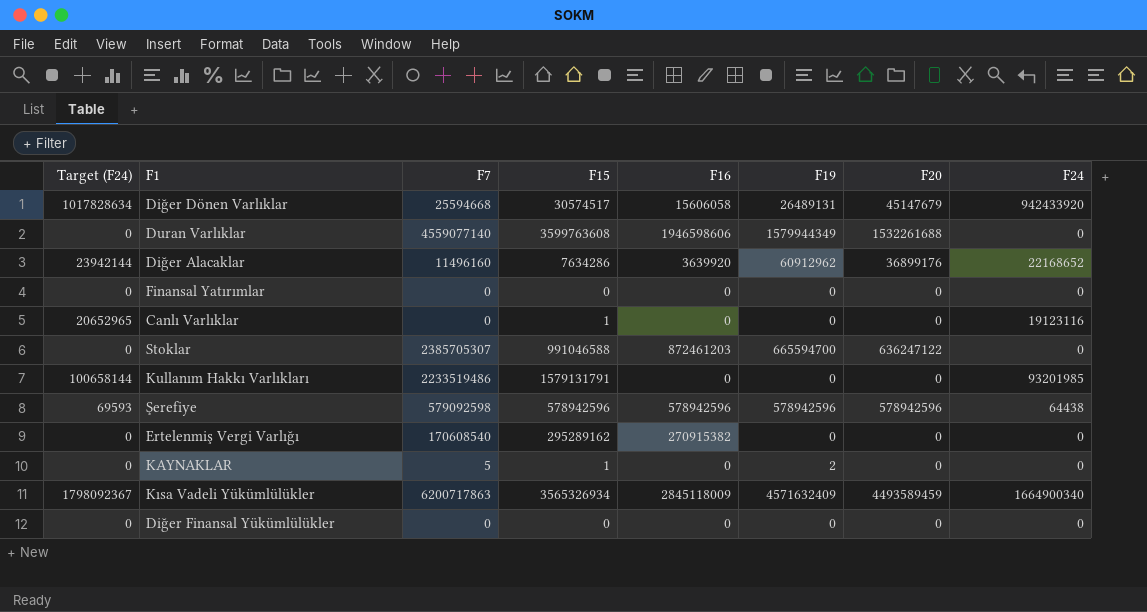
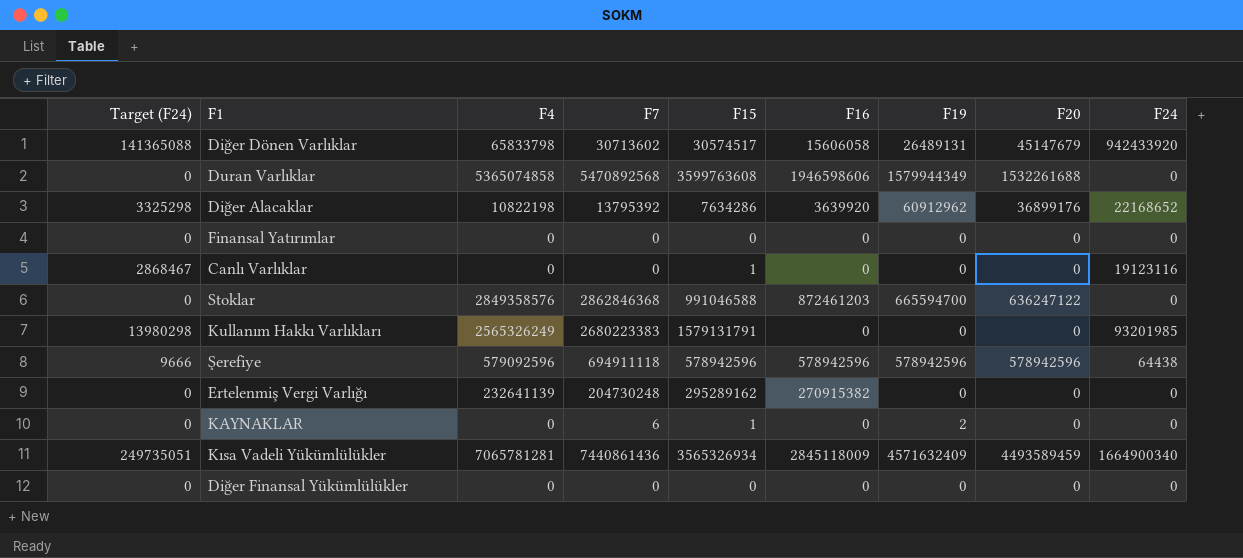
column Target (F24) | formula: [F24] * 1.08 -> [F24] * 0.15
column F4 | position: none -> 3
Diğer Dönen Varlıklar | F7: 25594668 -> 30713602
Duran Varlıklar | F7: 4559077140 -> 5470892568
Diğer Alacaklar | F7: 11496160 -> 13795392
Stoklar | F7: 2385705307 -> 2862846368
Kullanım Hakkı Varlıkları | F7: 2233519486 -> 2680223383
Şerefiye | F7: 579092598 -> 694911118
Ertelenmiş Vergi Varlığı | F7: 170608540 -> 204730248
KAYNAKLAR | F7: 5 -> 6
Kısa Vadeli Yükümlülükler | F7: 6200717863 -> 7440861436

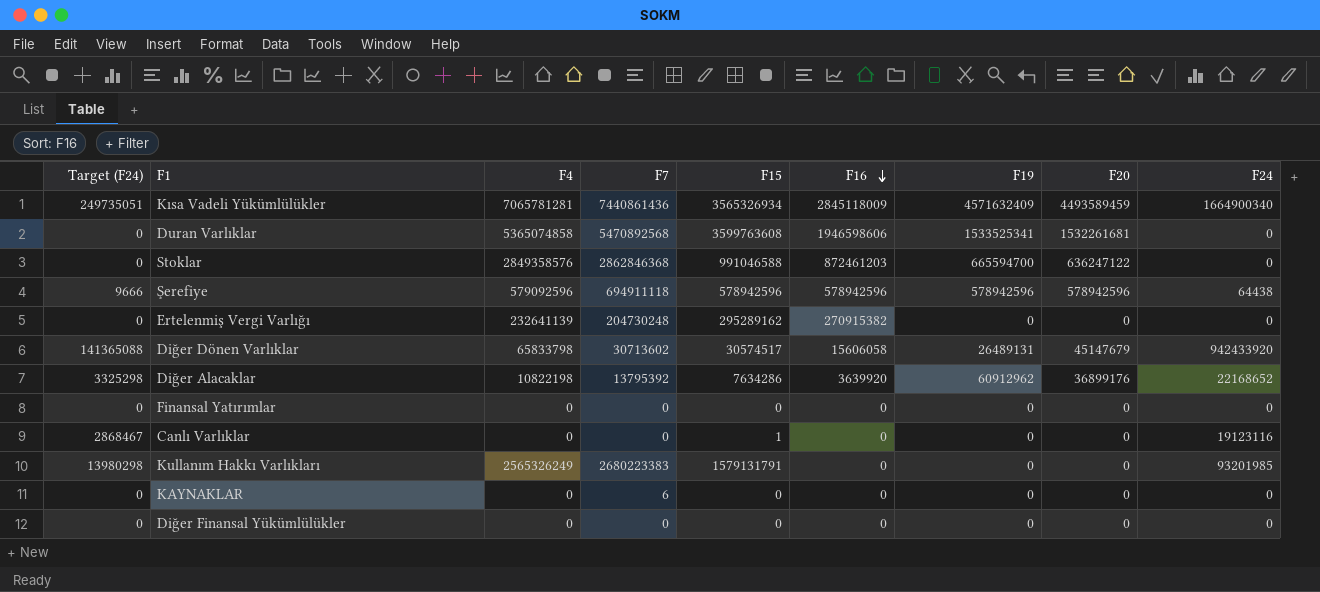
row order: none -> F16 descending
Duran Varlıklar | F19: 1579944349 -> 1533525341
Duran Varlıklar | F20: 1532261688 -> 1532261681
KAYNAKLAR | F15: 1 -> 0
KAYNAKLAR | F19: 2 -> 0

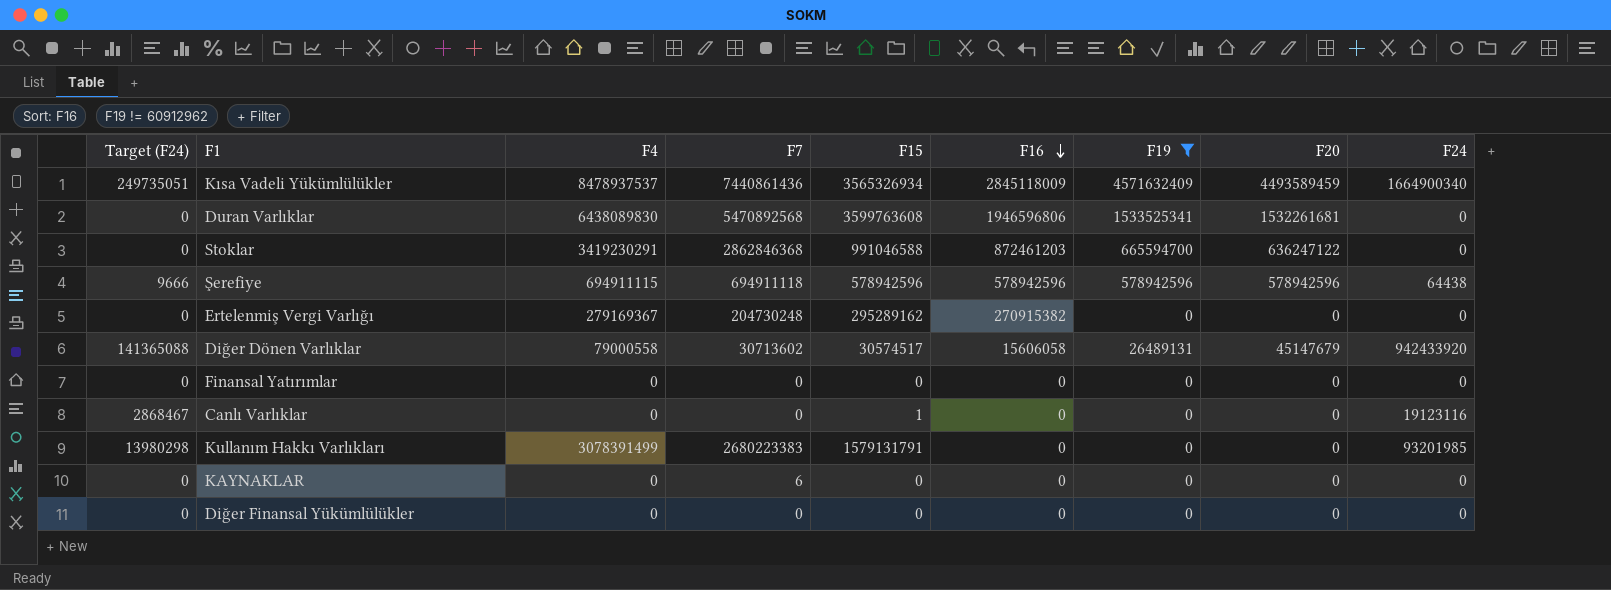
filter: none -> F19 != 60912962
Kısa Vadeli Yükümlülükler | F4: 7065781281 -> 8478937537
Duran Varlıklar | F4: 5365074858 -> 6438089830
Duran Varlıklar | F16: 1946598606 -> 1946596806
Stoklar | F4: 2849358576 -> 3419230291
Şerefiye | F4: 579092596 -> 694911115
Ertelenmiş Vergi Varlığı | F4: 232641139 -> 279169367
Diğer Dönen Varlıklar | F4: 65833798 -> 79000558
Kullanım Hakkı Varlıkları | F4: 2565326249 -> 3078391499

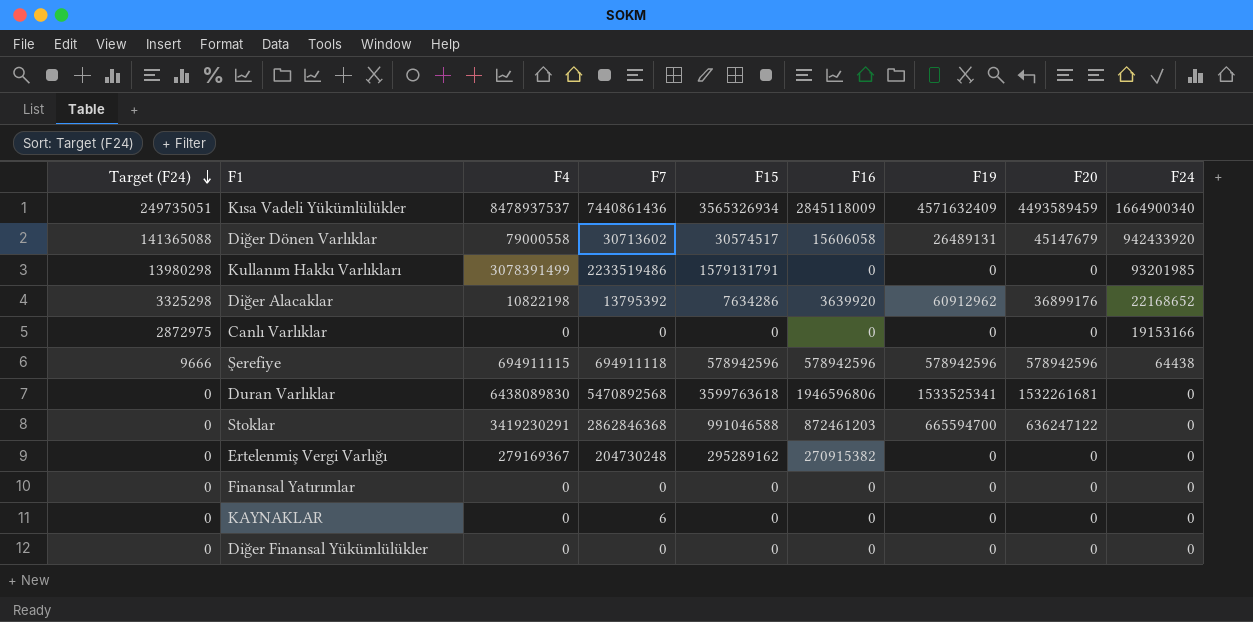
filter: F19 != 60912962 -> none
row order: F16 descending -> Target (F24) descending
Kullanım Hakkı Varlıkları | F7: 2680223383 -> 2233519486
Canlı Varlıklar | Target (F24): 2868467 -> 2872975
Canlı Varlıklar | F15: 1 -> 0
Canlı Varlıklar | F24: 19123116 -> 19153166
Duran Varlıklar | F15: 3599763608 -> 3599763618

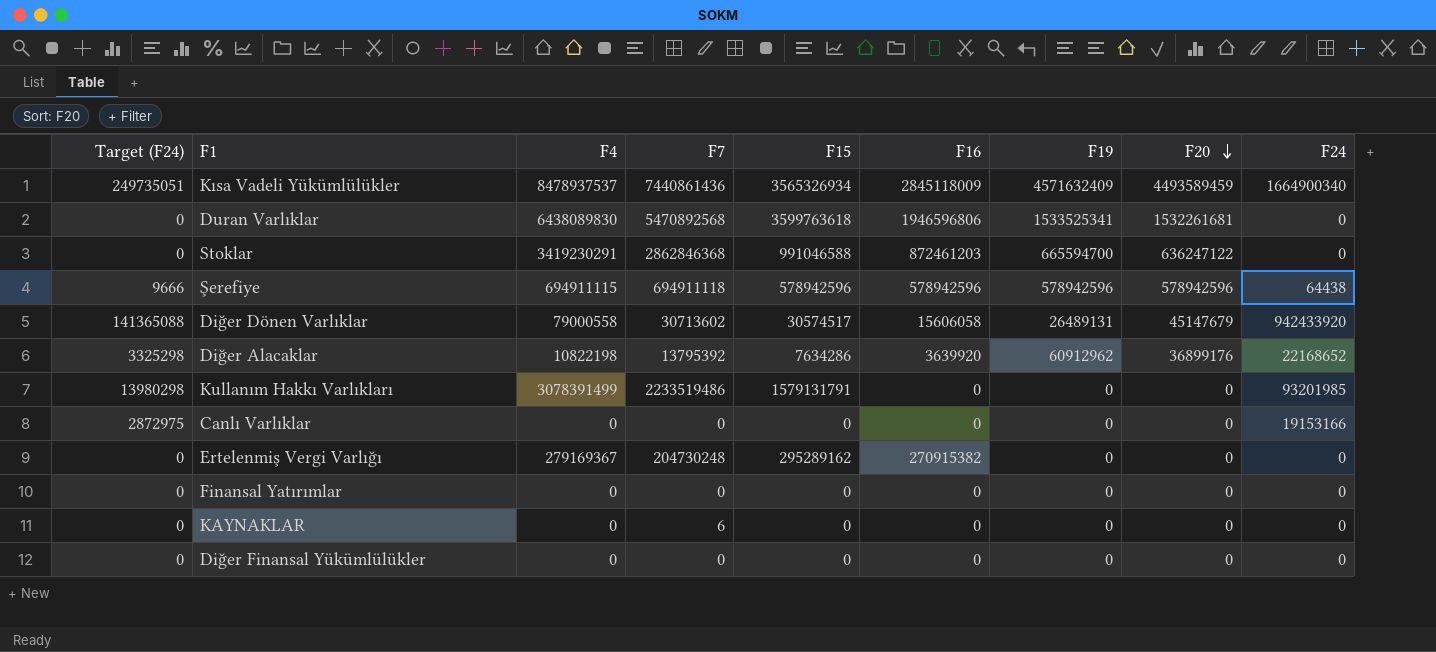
row order: Target (F24) descending -> F20 descending

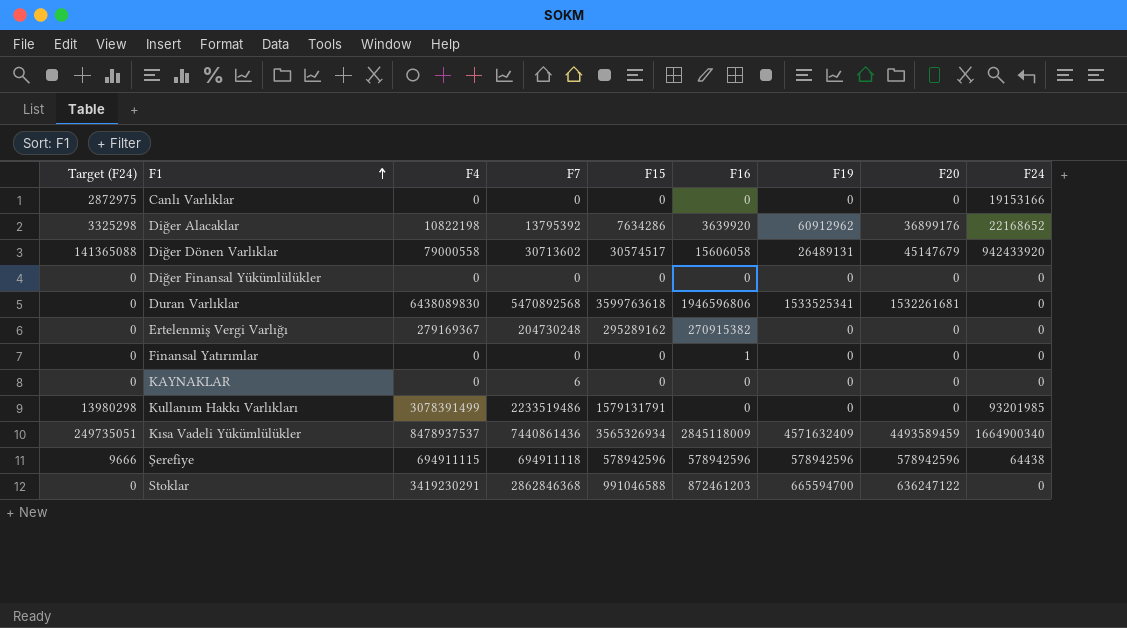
row order: F20 descending -> F1 ascending
Finansal Yatırımlar | F16: 0 -> 1

